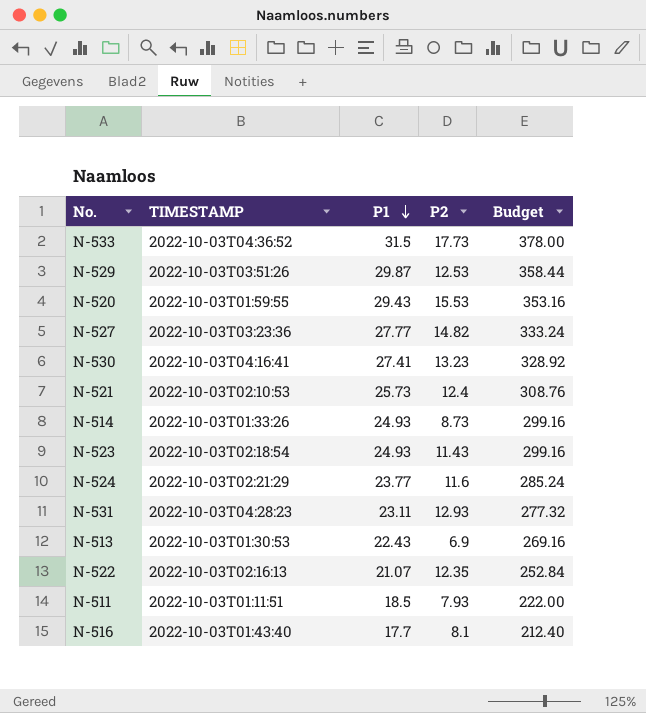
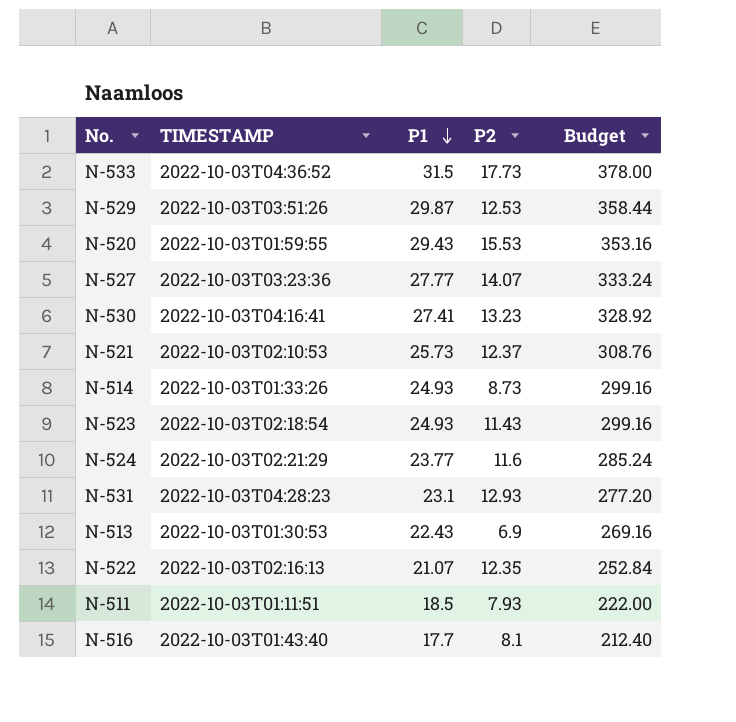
N-527 | P2: 14.82 -> 14.07
N-521 | P2: 12.4 -> 12.37
N-531 | P1: 23.11 -> 23.1
N-531 | Budget: 277.32 -> 277.20

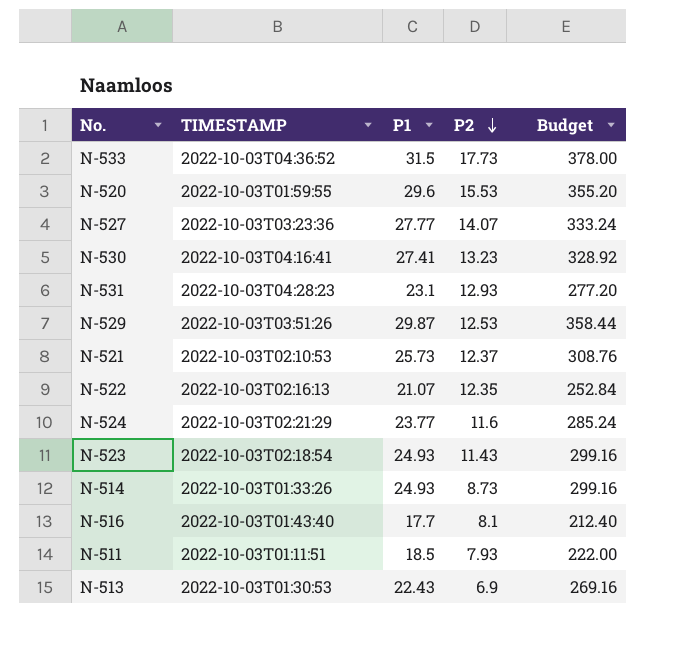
row order: P1 descending -> P2 descending
N-520 | P1: 29.43 -> 29.6
N-520 | Budget: 353.16 -> 355.20

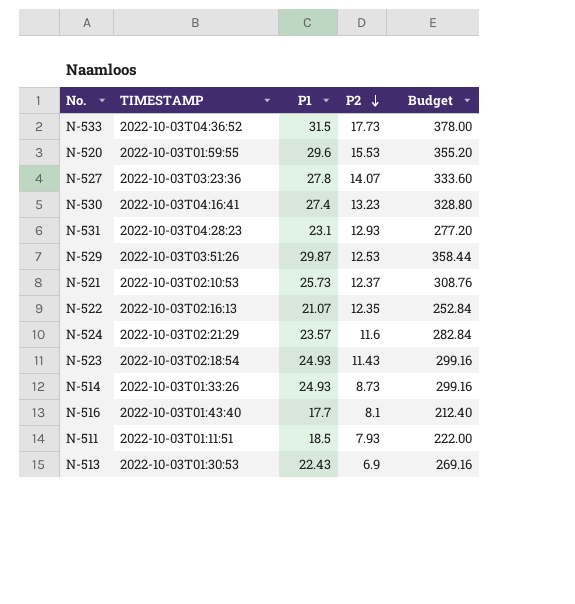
N-527 | P1: 27.77 -> 27.8
N-527 | Budget: 333.24 -> 333.60
N-530 | P1: 27.41 -> 27.4
N-530 | Budget: 328.92 -> 328.80
N-524 | P1: 23.77 -> 23.57
N-524 | Budget: 285.24 -> 282.84

